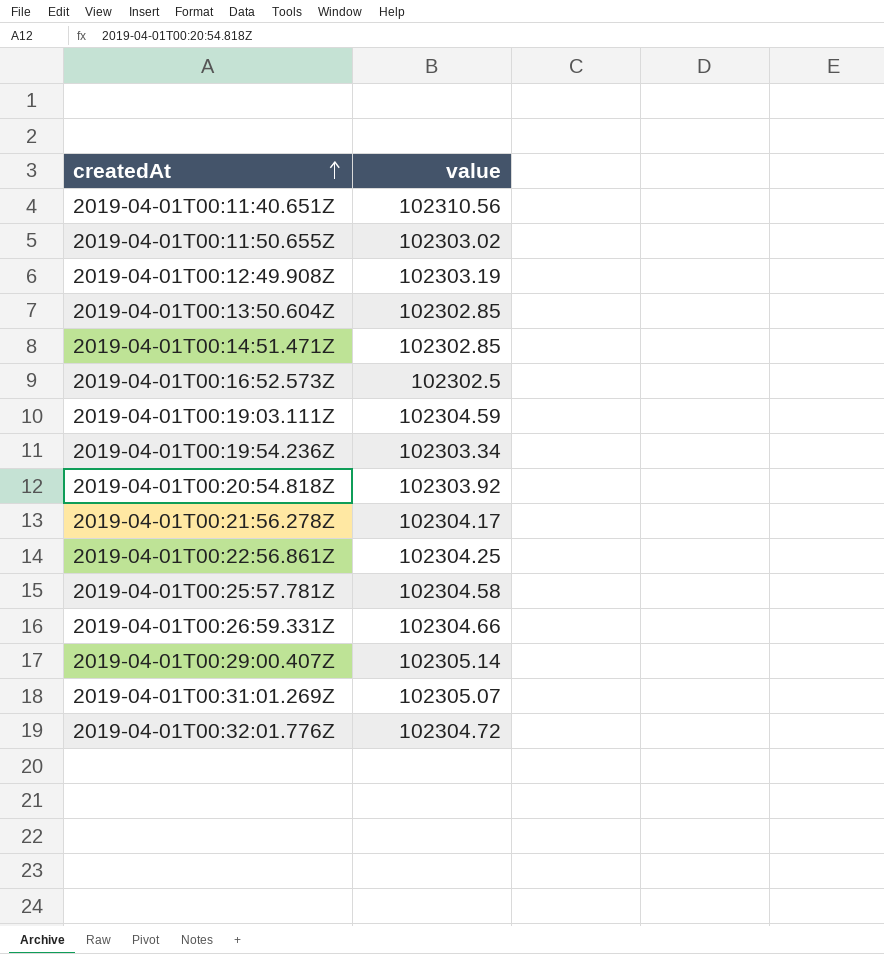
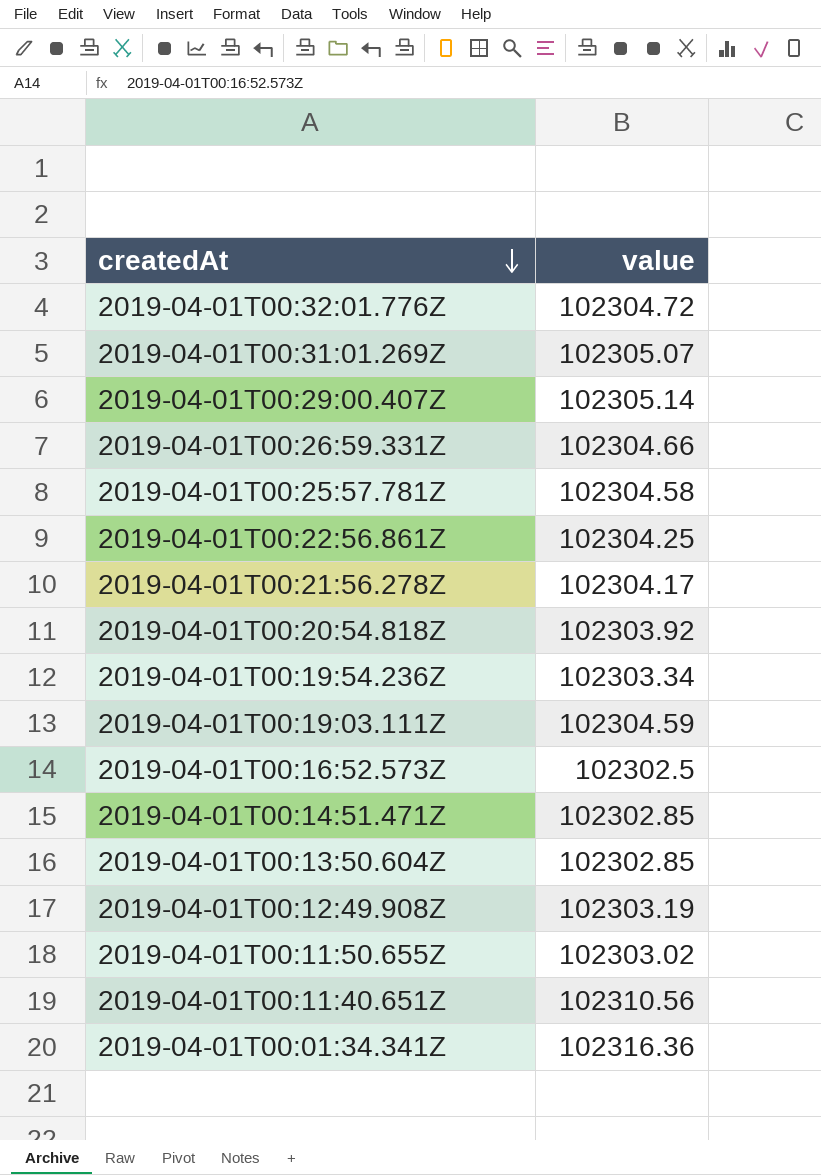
row order: createdAt ascending -> createdAt descending
row 2019-04-01T00:01:34.341Z: none -> 102316.36

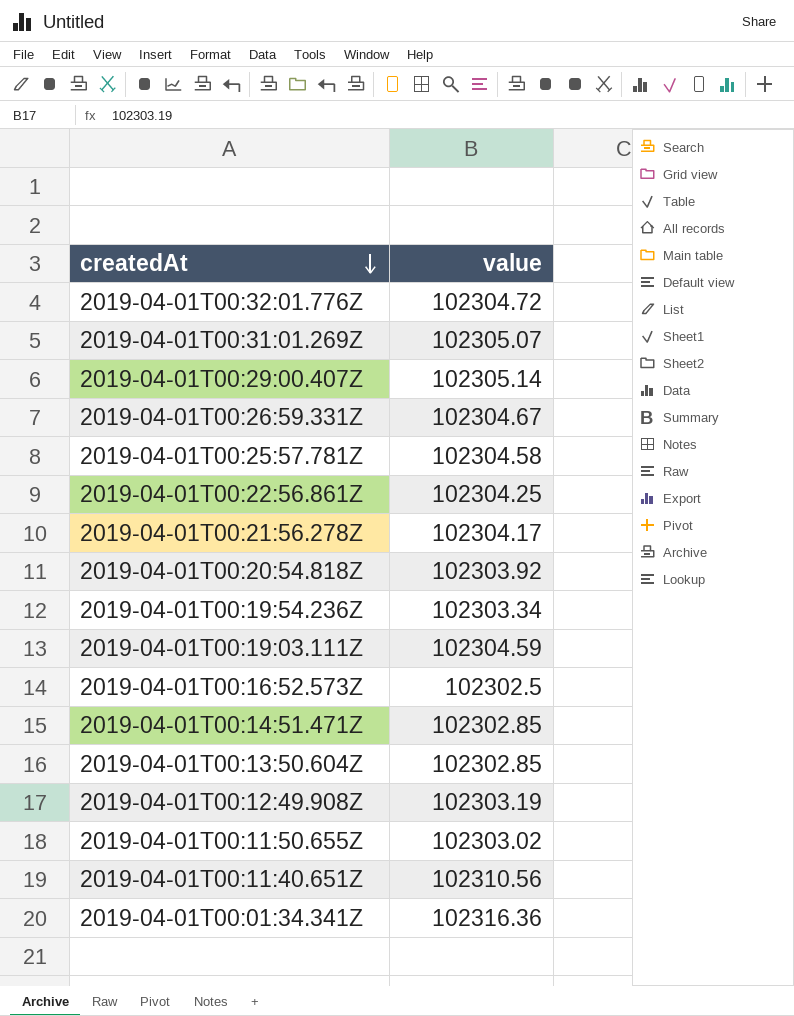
2019-04-01T00:26:59.331Z | value: 102304.66 -> 102304.67

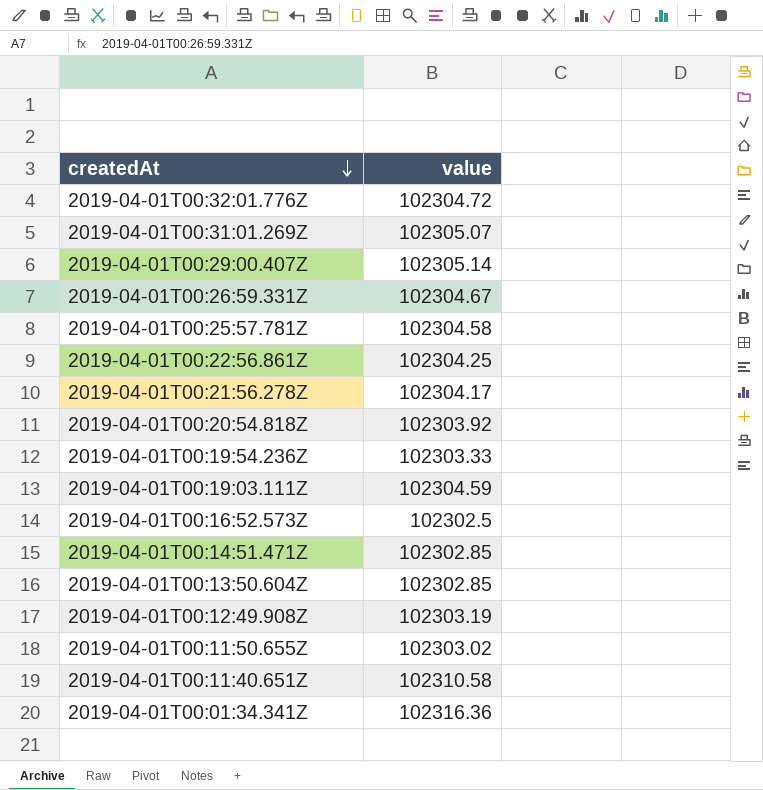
2019-04-01T00:19:54.236Z | value: 102303.34 -> 102303.33
2019-04-01T00:11:40.651Z | value: 102310.56 -> 102310.58

